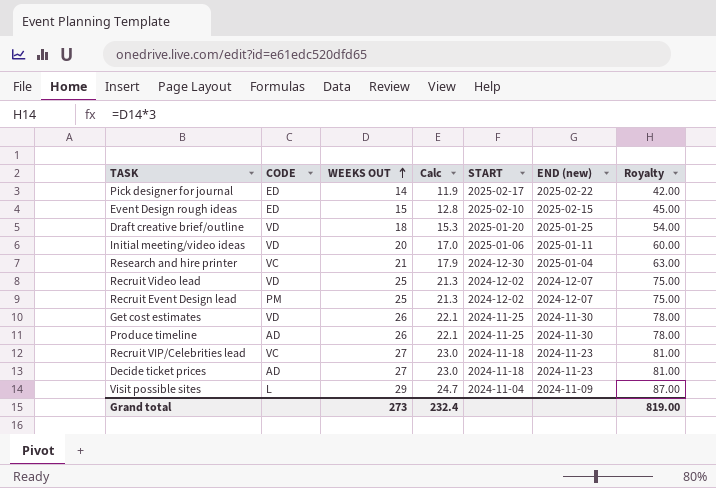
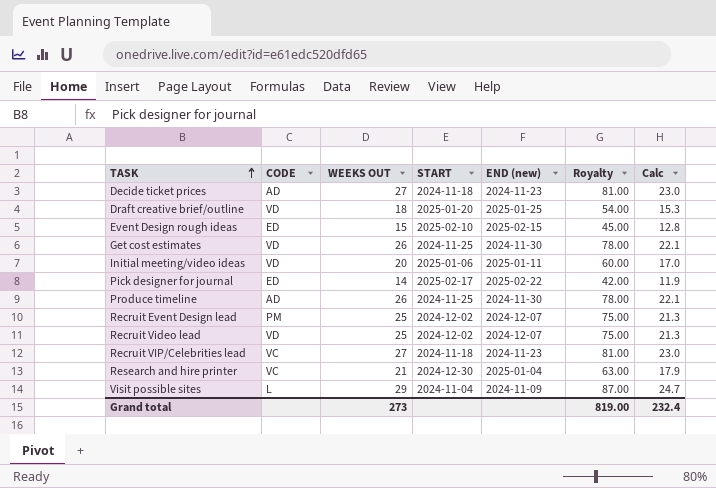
row order: WEEKS OUT ascending -> TASK ascending
column Calc | position: 4 -> 7

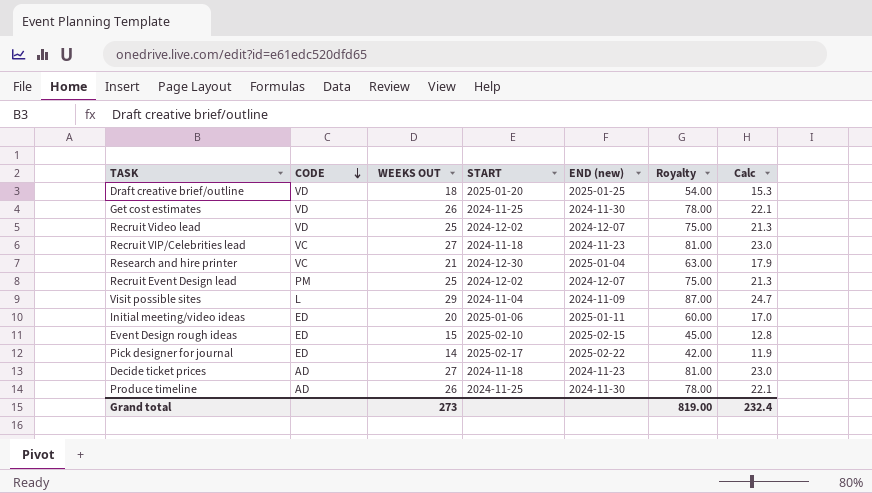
row order: TASK ascending -> CODE descending
Initial meeting/video ideas | CODE: VD -> ED

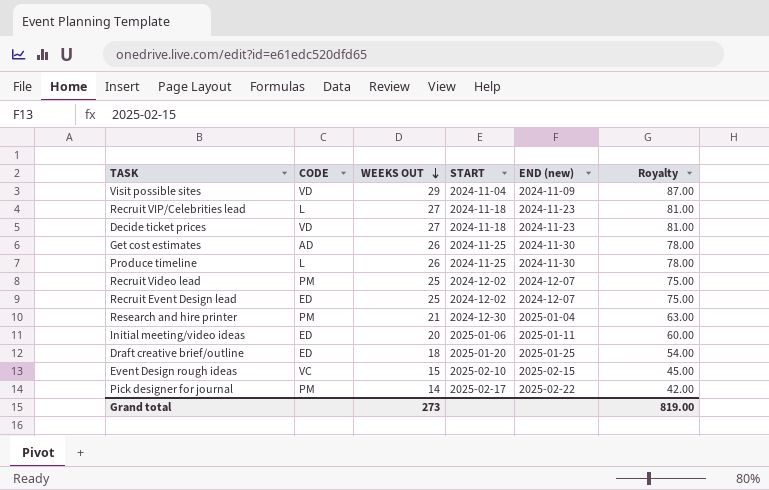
row order: CODE descending -> WEEKS OUT descending
column Calc | formula: [WEEKS OUT] * 0.85 -> none
Visit possible sites | CODE: L -> VD
Recruit VIP/Celebrities lead | CODE: VC -> L
Decide ticket prices | CODE: AD -> VD
Get cost estimates | CODE: VD -> AD
Produce timeline | CODE: AD -> L
Recruit Video lead | CODE: VD -> PM
Recruit Event Design lead | CODE: PM -> ED
Research and hire printer | CODE: VC -> PM
Draft creative brief/outline | CODE: VD -> ED
Event Design rough ideas | CODE: ED -> VC
Pick designer for journal | CODE: ED -> PM

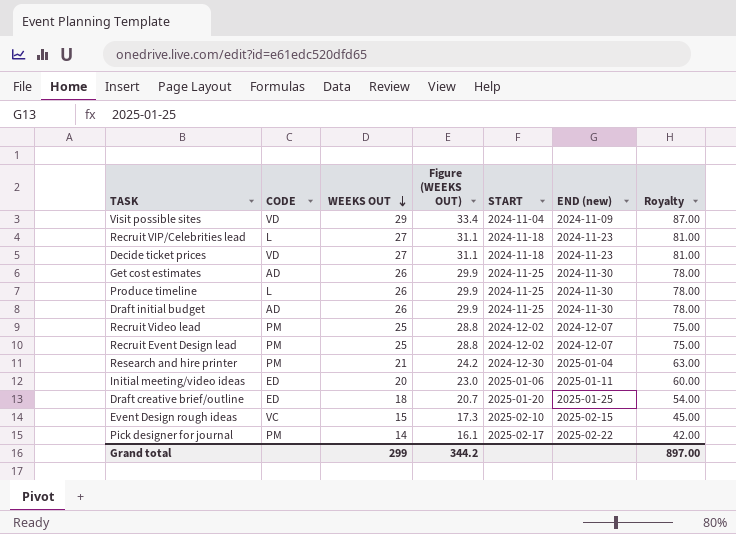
column Figure (WEEKS OUT) | formula: none -> [WEEKS OUT] * 1.15
row Draft initial budget: none -> AD | 26 | 29.9 | 2024-11-25 | 2024-11-30 | 78.00
Recruit Event Design lead | CODE: ED -> PM
Grand total | WEEKS OUT: 273 -> 299
Grand total | Royalty: 819.00 -> 897.00

